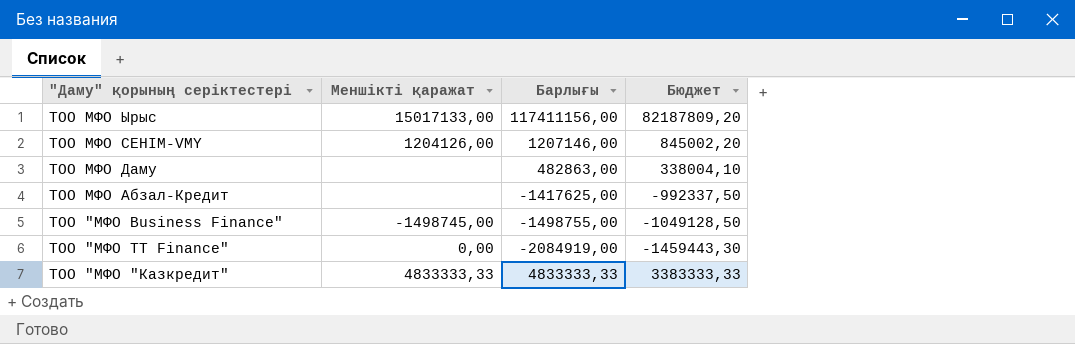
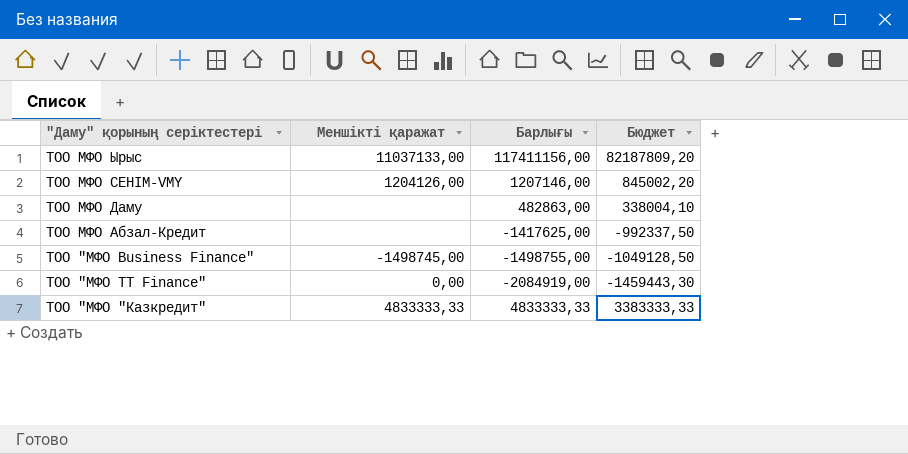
ТОО МФО Ырыс | Меншікті қаражат: 15017133,00 -> 11037133,00

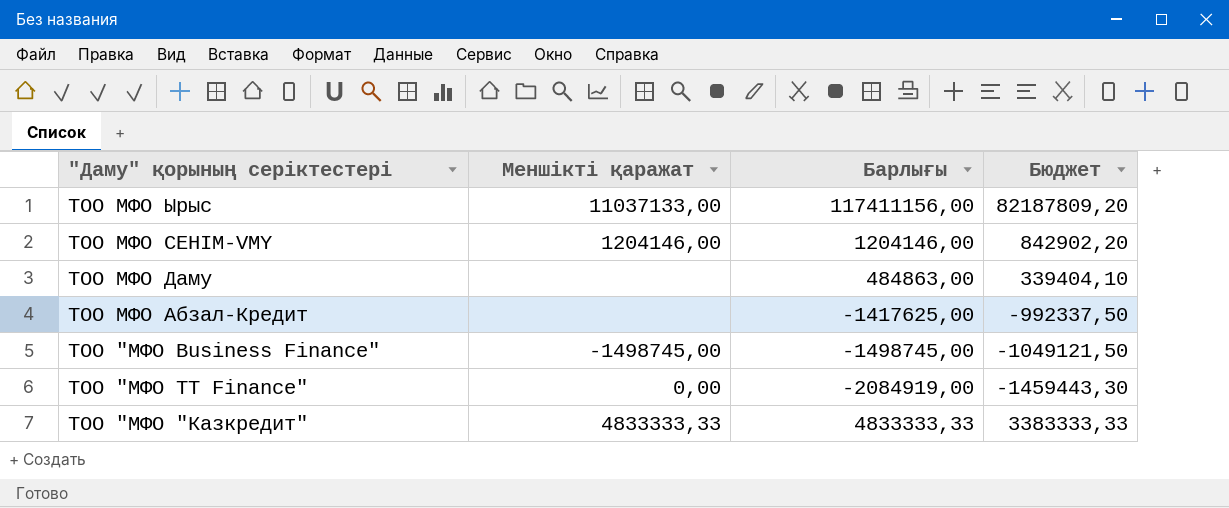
ТОО МФО СЕНIМ-VMY | Меншікті қаражат: 1204126,00 -> 1204146,00
ТОО МФО СЕНIМ-VMY | Барлығы: 1207146,00 -> 1204146,00
ТОО МФО СЕНIМ-VMY | Бюджет: 845002,20 -> 842902,20
ТОО МФО Даму | Барлығы: 482863,00 -> 484863,00
ТОО МФО Даму | Бюджет: 338004,10 -> 339404,10
ТОО "МФО Business Finance" | Барлығы: -1498755,00 -> -1498745,00
ТОО "МФО Business Finance" | Бюджет: -1049128,50 -> -1049121,50

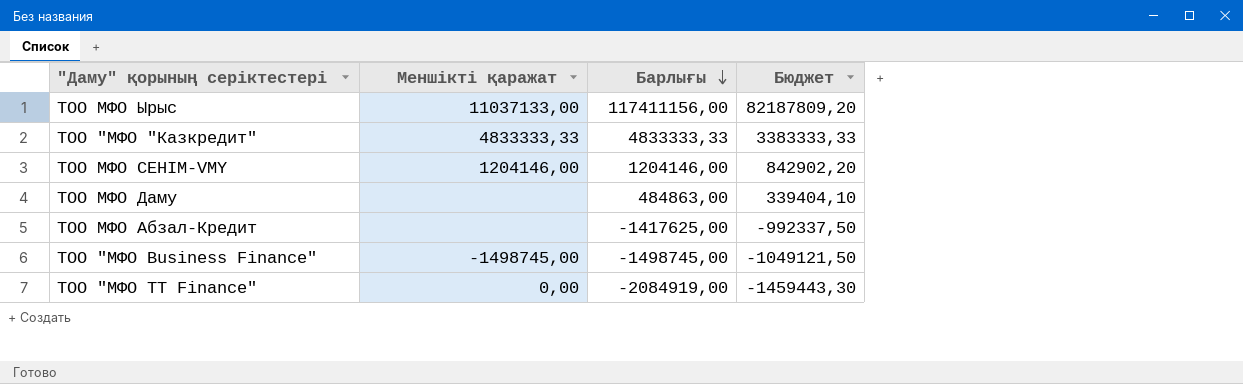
row order: none -> Барлығы descending

